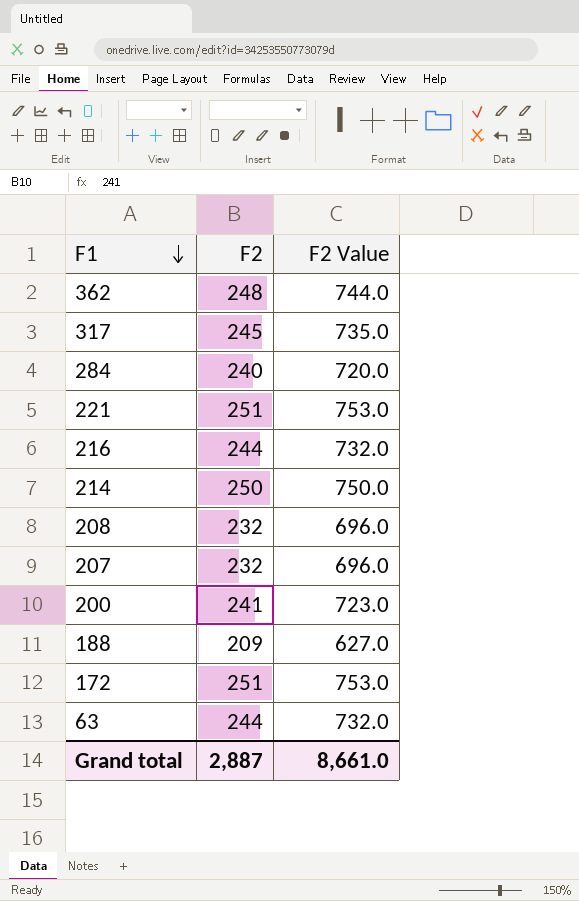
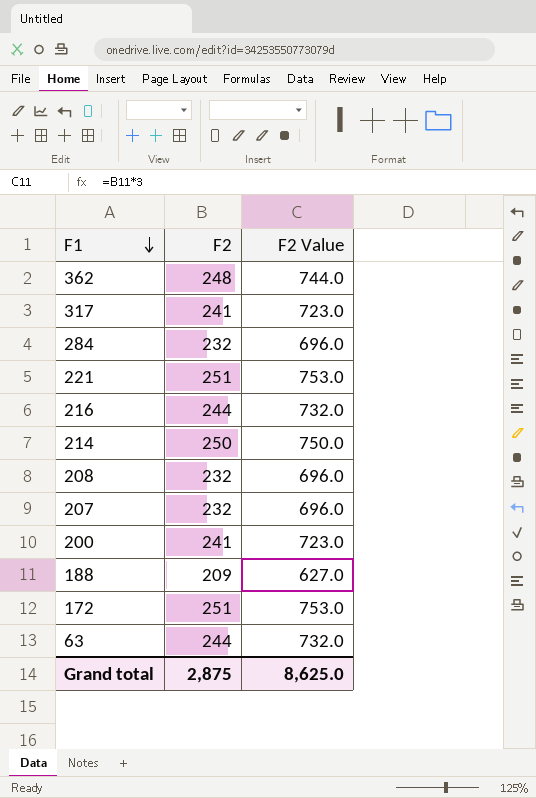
317 | F2: 245 -> 241
317 | F2 Value: 735.0 -> 723.0
284 | F2: 240 -> 232
284 | F2 Value: 720.0 -> 696.0
Grand total | F2: 2,887 -> 2,875
Grand total | F2 Value: 8,661.0 -> 8,625.0

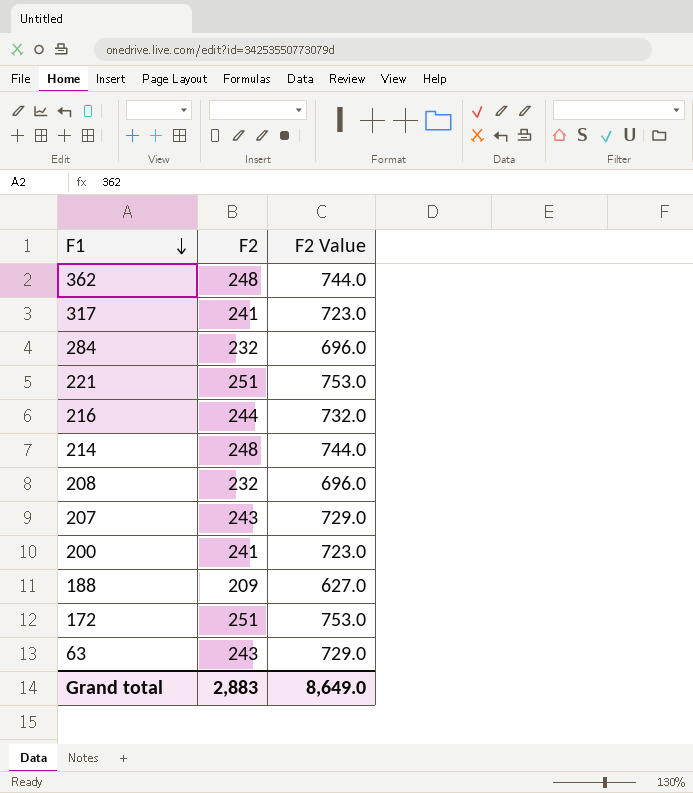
214 | F2: 250 -> 248
214 | F2 Value: 750.0 -> 744.0
207 | F2: 232 -> 243
207 | F2 Value: 696.0 -> 729.0
63 | F2: 244 -> 243
63 | F2 Value: 732.0 -> 729.0
Grand total | F2: 2,875 -> 2,883
Grand total | F2 Value: 8,625.0 -> 8,649.0

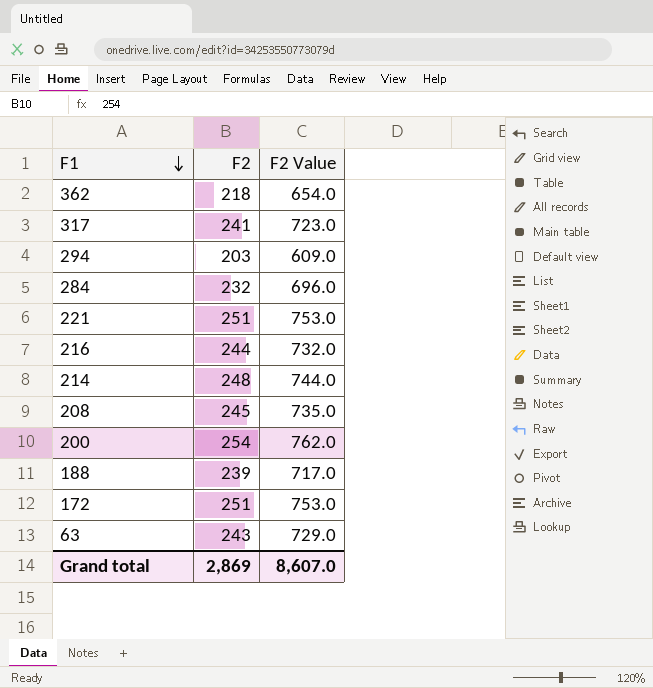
row 207: 243 | 729.0 -> none
362 | F2: 248 -> 218
362 | F2 Value: 744.0 -> 654.0
row 294: none -> 203 | 609.0
208 | F2: 232 -> 245
208 | F2 Value: 696.0 -> 735.0
200 | F2: 241 -> 254
200 | F2 Value: 723.0 -> 762.0
188 | F2: 209 -> 239
188 | F2 Value: 627.0 -> 717.0
Grand total | F2: 2,883 -> 2,869
Grand total | F2 Value: 8,649.0 -> 8,607.0

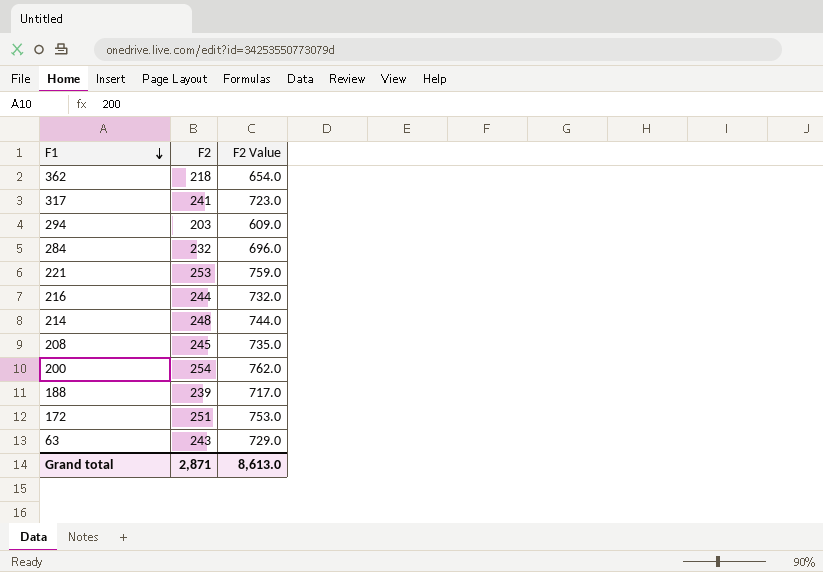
221 | F2: 251 -> 253
221 | F2 Value: 753.0 -> 759.0
Grand total | F2: 2,869 -> 2,871
Grand total | F2 Value: 8,607.0 -> 8,613.0

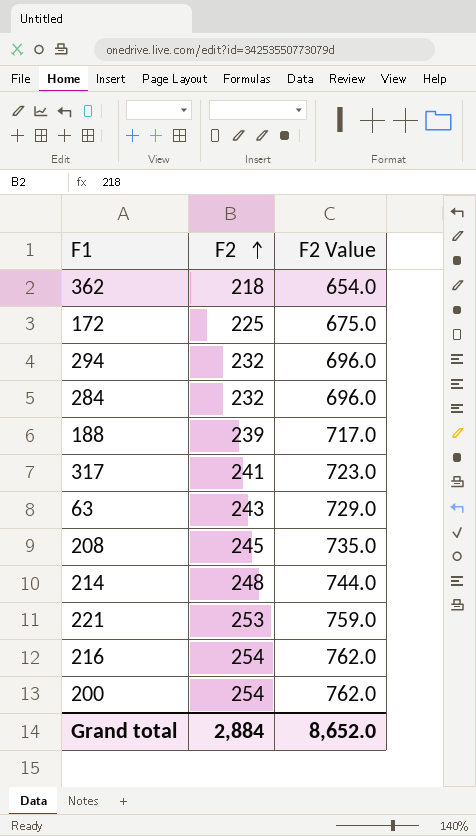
row order: F1 descending -> F2 ascending
172 | F2: 251 -> 225
172 | F2 Value: 753.0 -> 675.0
294 | F2: 203 -> 232
294 | F2 Value: 609.0 -> 696.0
216 | F2: 244 -> 254
216 | F2 Value: 732.0 -> 762.0
Grand total | F2: 2,871 -> 2,884
Grand total | F2 Value: 8,613.0 -> 8,652.0

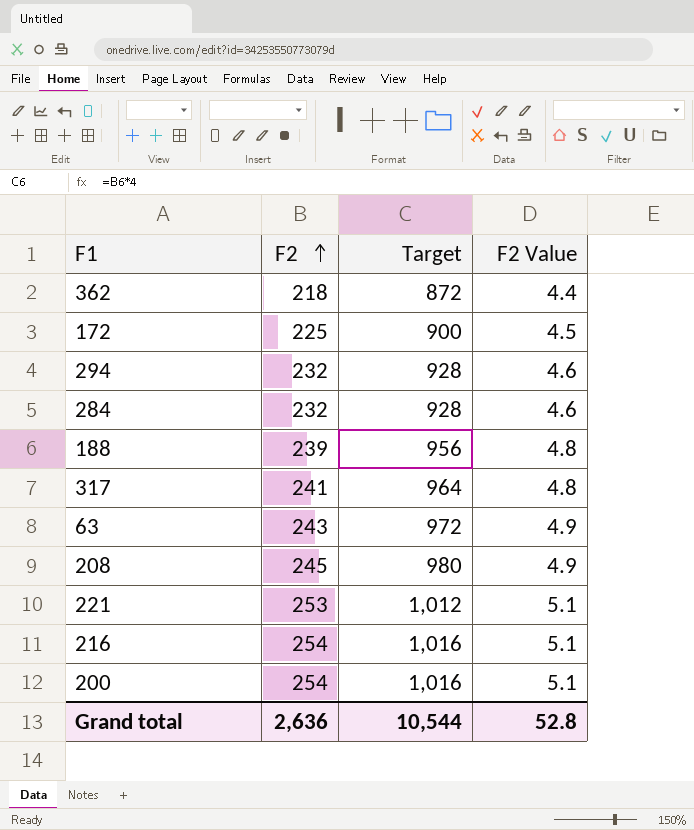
column Target | formula: none -> [F2] * 4
column F2 Value | formula: [F2] * 3 -> [F2] * 0.02
row 214: 248 | 744.0 -> none
Grand total | F2: 2,884 -> 2,636
Grand total | F2 Value: 8,652.0 -> 52.8

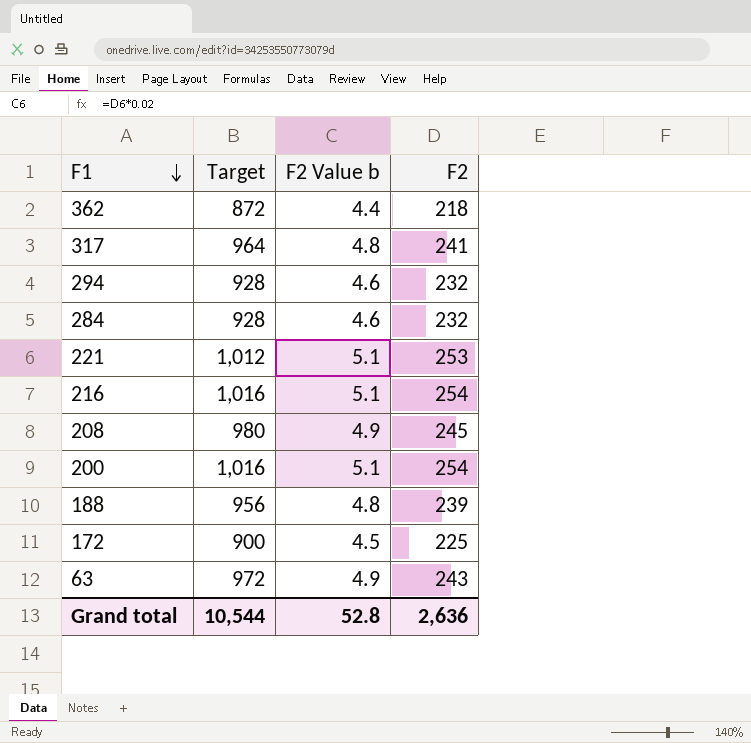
row order: F2 ascending -> F1 descending
column name: F2 Value -> F2 Value b
column F2 | position: 2 -> 4

